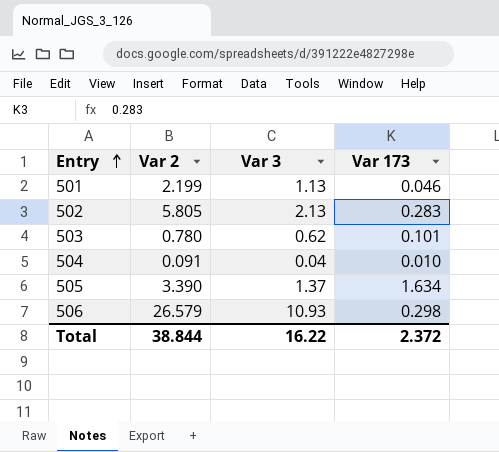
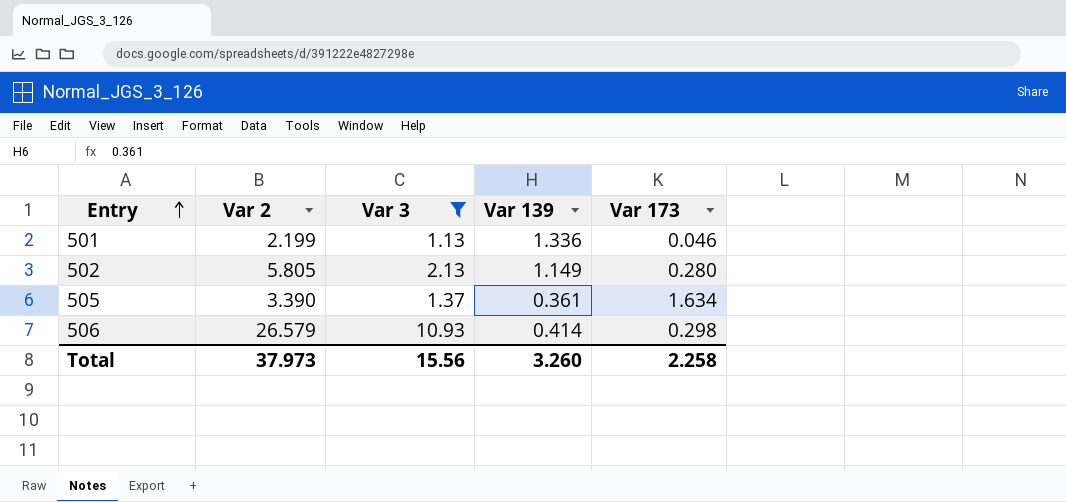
filter: none -> Var 3 >= 1.13
column Var 139 | position: none -> 4
502 | Var 173: 0.283 -> 0.280
Total | Var 2: 38.844 -> 37.973
Total | Var 3: 16.22 -> 15.56
Total | Var 173: 2.372 -> 2.258

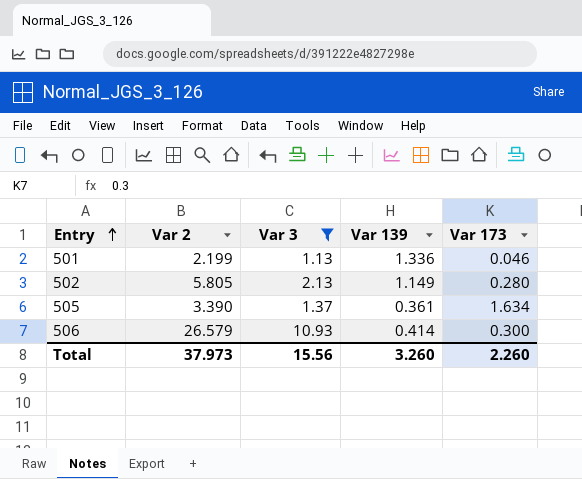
506 | Var 173: 0.298 -> 0.300
Total | Var 173: 2.258 -> 2.260

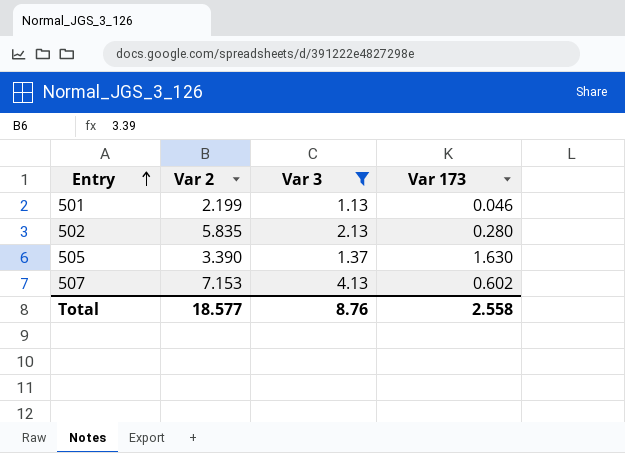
column Var 139 | position: 4 -> none
row 506: 26.579 | 10.93 | 0.414 | 0.300 -> none
502 | Var 2: 5.805 -> 5.835
505 | Var 173: 1.634 -> 1.630
row 507: none -> 7.153 | 4.13 | 0.602
Total | Var 2: 37.973 -> 18.577
Total | Var 3: 15.56 -> 8.76
Total | Var 173: 2.260 -> 2.558

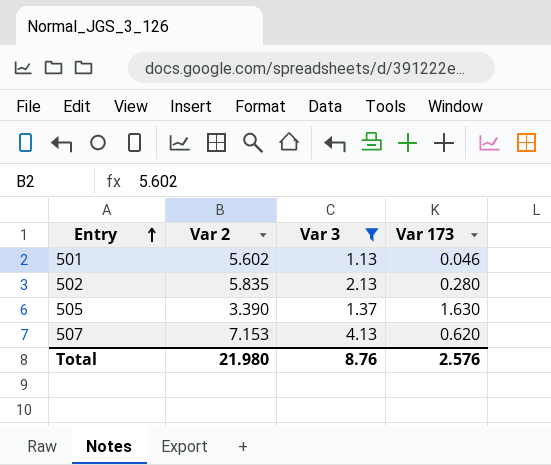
501 | Var 2: 2.199 -> 5.602
507 | Var 173: 0.602 -> 0.620
Total | Var 2: 18.577 -> 21.980
Total | Var 173: 2.558 -> 2.576

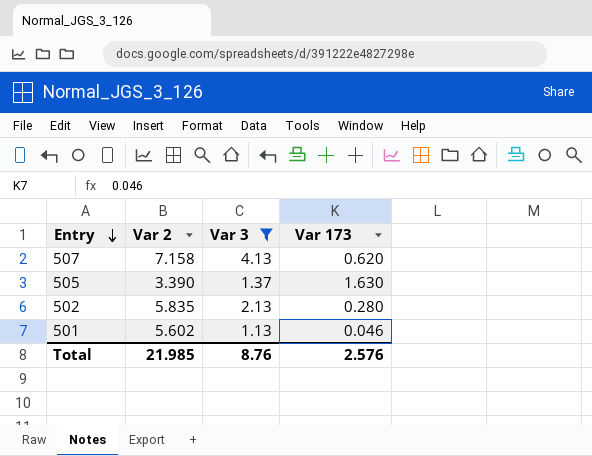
row order: Entry ascending -> Entry descending
507 | Var 2: 7.153 -> 7.158
Total | Var 2: 21.980 -> 21.985

